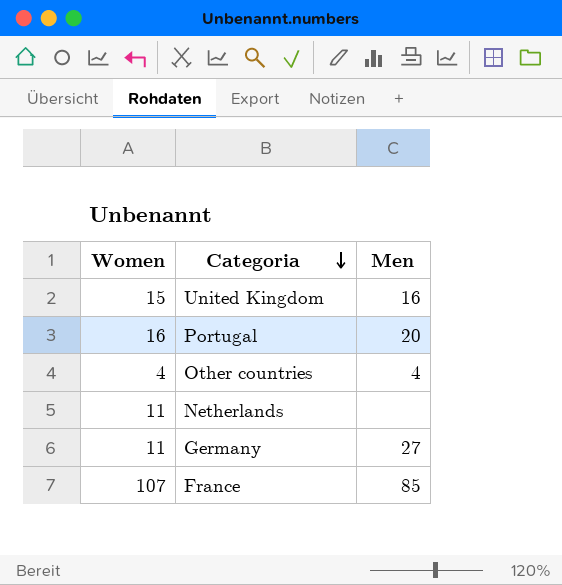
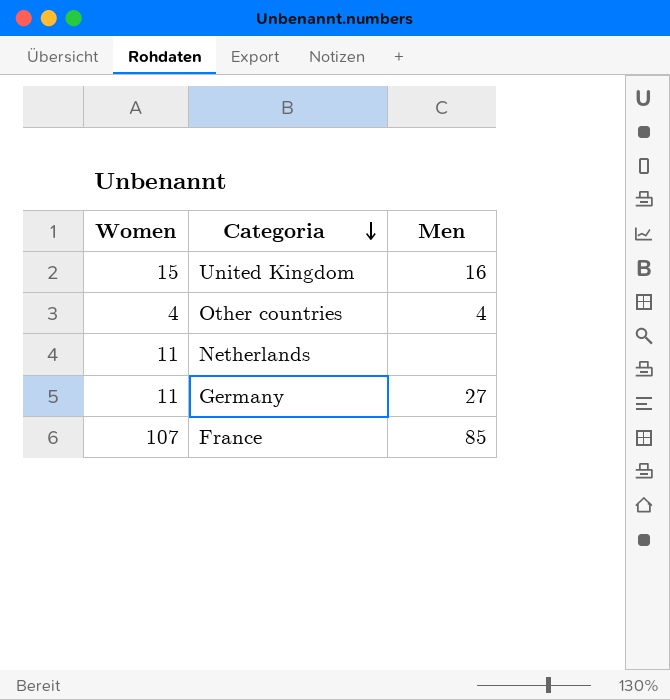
row Portugal: 16 | 20 -> none

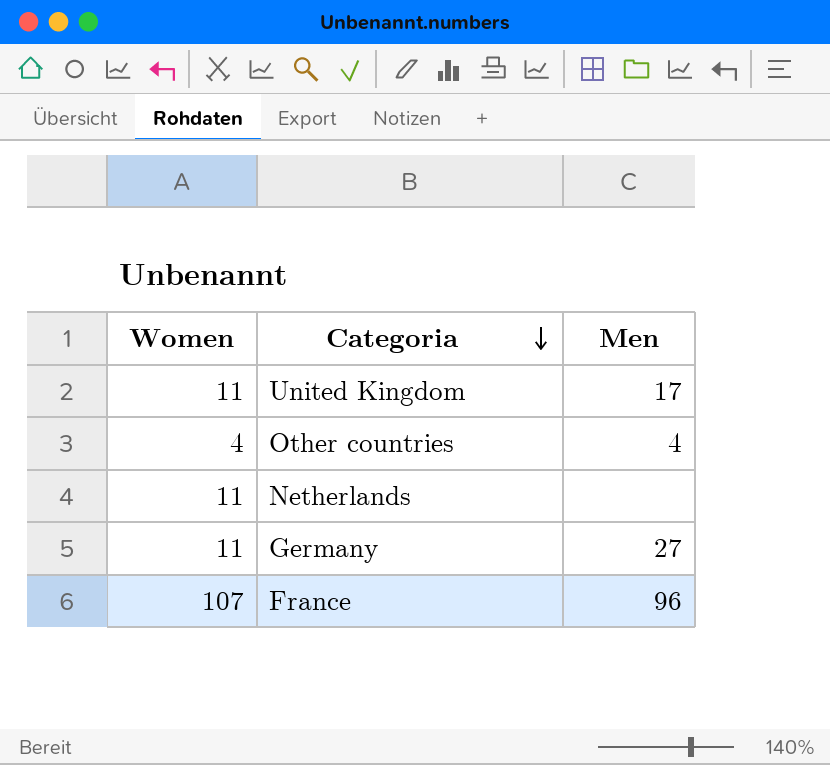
United Kingdom | Women: 15 -> 11
United Kingdom | Men: 16 -> 17
France | Men: 85 -> 96

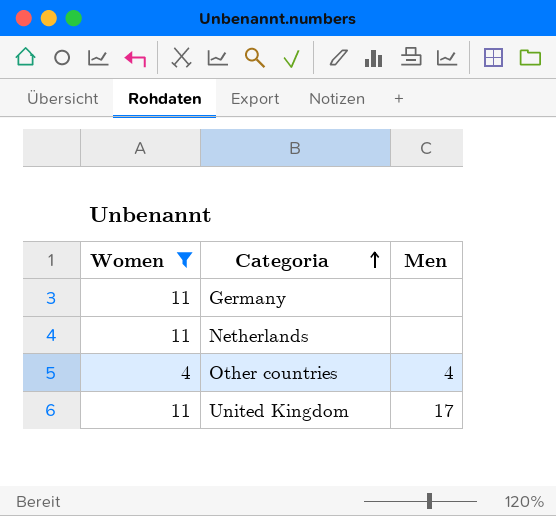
filter: none -> Women != 107
row order: Categoria descending -> Categoria ascending
Germany | Men: 27 -> none

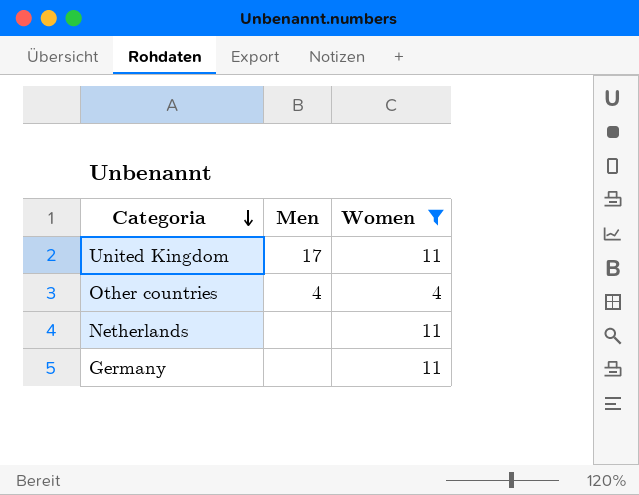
row order: Categoria ascending -> Categoria descending
column Women | position: 1 -> 3

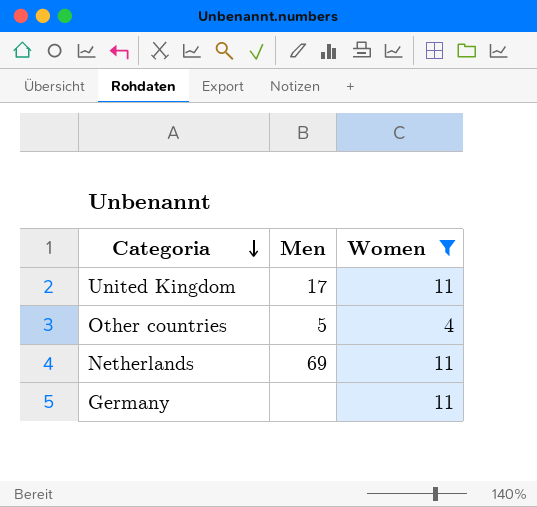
Other countries | Men: 4 -> 5
Netherlands | Men: none -> 69

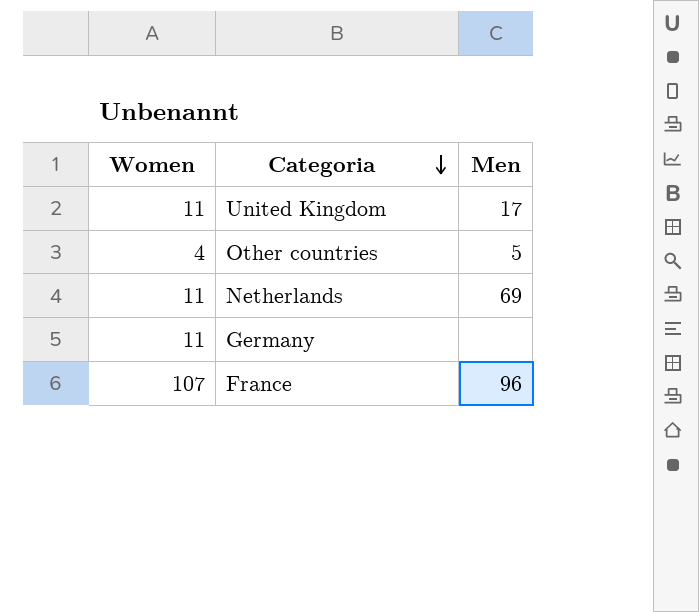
filter: Women != 107 -> none
column Women | position: 3 -> 1

